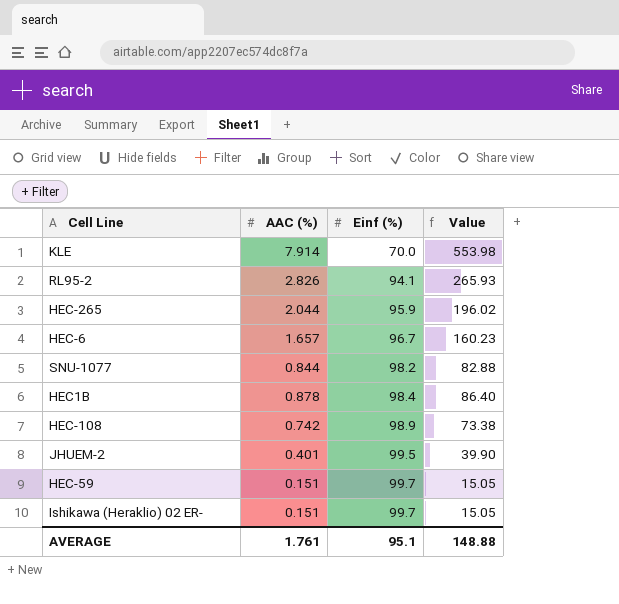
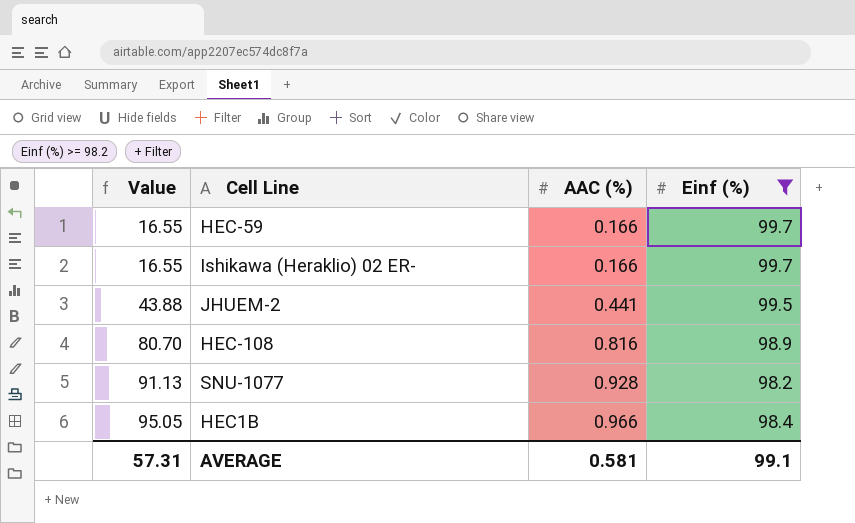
filter: none -> Einf (%) >= 98.2
row order: Einf (%) ascending -> Value ascending
column Value | position: 4 -> 1
HEC-59 | Value: 15.05 -> 16.55
HEC-59 | AAC (%): 0.151 -> 0.166
Ishikawa (Heraklio) 02 ER- | Value: 15.05 -> 16.55
Ishikawa (Heraklio) 02 ER- | AAC (%): 0.151 -> 0.166
JHUEM-2 | Value: 39.90 -> 43.88
JHUEM-2 | AAC (%): 0.401 -> 0.441
HEC-108 | Value: 73.38 -> 80.70
HEC-108 | AAC (%): 0.742 -> 0.816
SNU-1077 | Value: 82.88 -> 91.13
SNU-1077 | AAC (%): 0.844 -> 0.928
HEC1B | Value: 86.40 -> 95.05
HEC1B | AAC (%): 0.878 -> 0.966
AVERAGE | Value: 148.88 -> 57.31
AVERAGE | AAC (%): 1.761 -> 0.581
AVERAGE | Einf (%): 95.1 -> 99.1

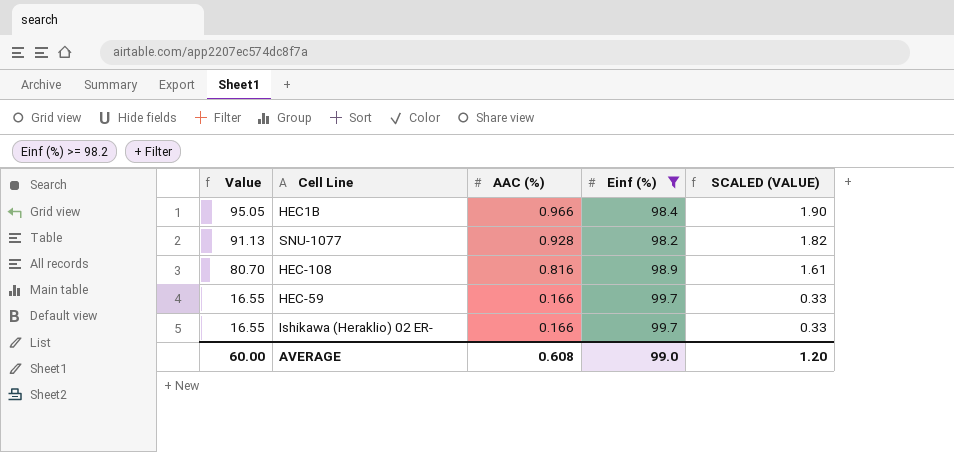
row order: Value ascending -> Value descending
column SCALED (VALUE) | formula: none -> [Value] * 0.02
row JHUEM-2: 43.88 | 0.441 | 99.5 -> none
AVERAGE | Value: 57.31 -> 60.00
AVERAGE | AAC (%): 0.581 -> 0.608
AVERAGE | Einf (%): 99.1 -> 99.0

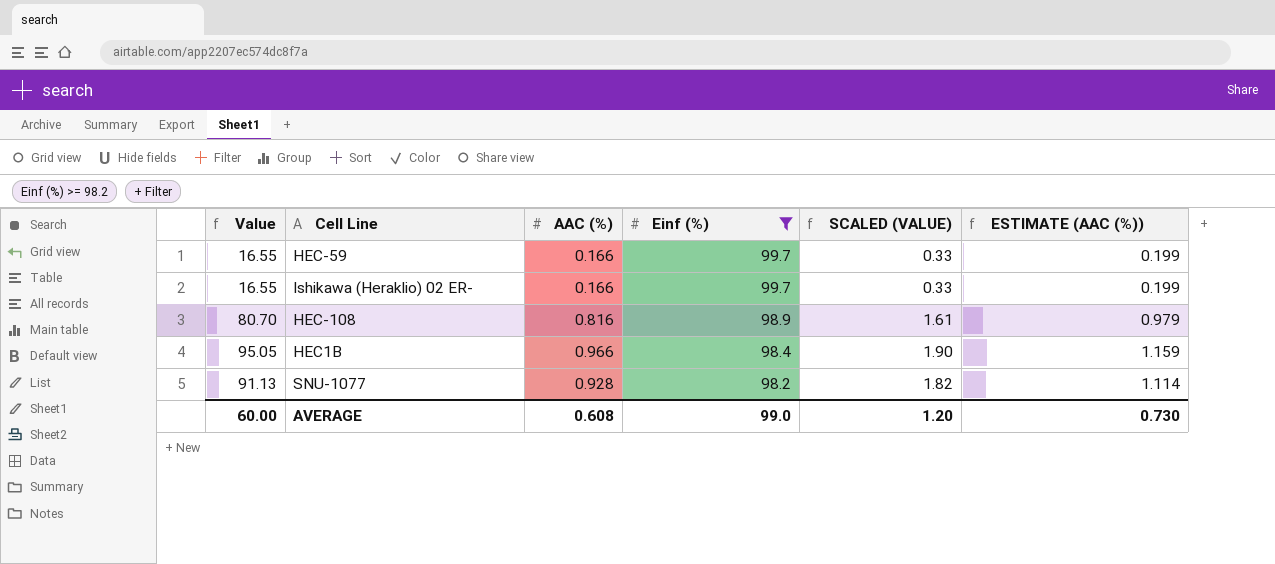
row order: Value descending -> Einf (%) descending
column ESTIMATE (AAC (%)) | formula: none -> [AAC (%)] * 1.2

